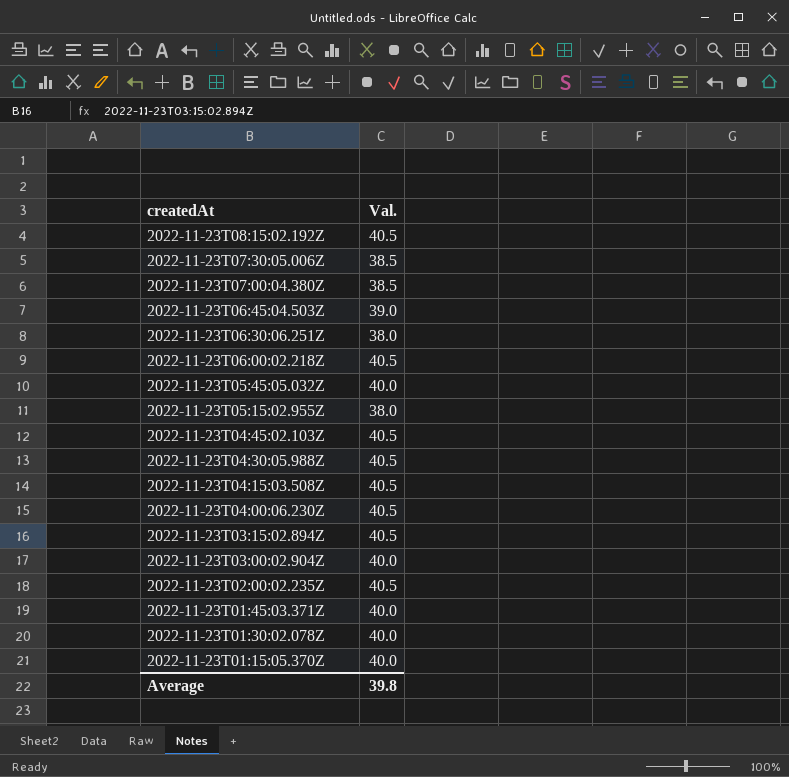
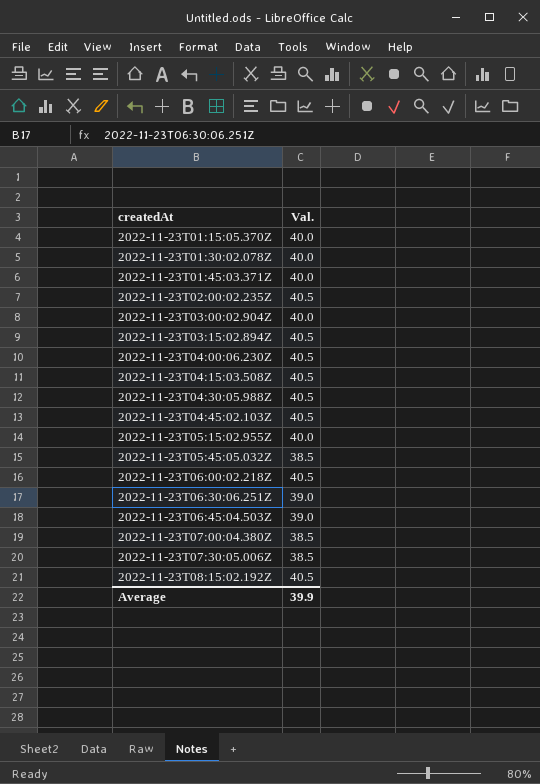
row order: createdAt descending -> createdAt ascending
2022-11-23T05:15:02.955Z | Val.: 38.0 -> 40.0
2022-11-23T05:45:05.032Z | Val.: 40.0 -> 38.5
2022-11-23T06:30:06.251Z | Val.: 38.0 -> 39.0
Average | Val.: 39.8 -> 39.9

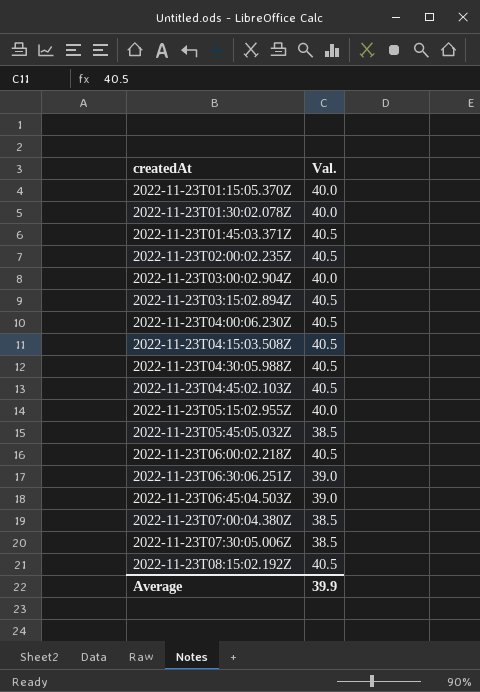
2022-11-23T01:45:03.371Z | Val.: 40.0 -> 40.5

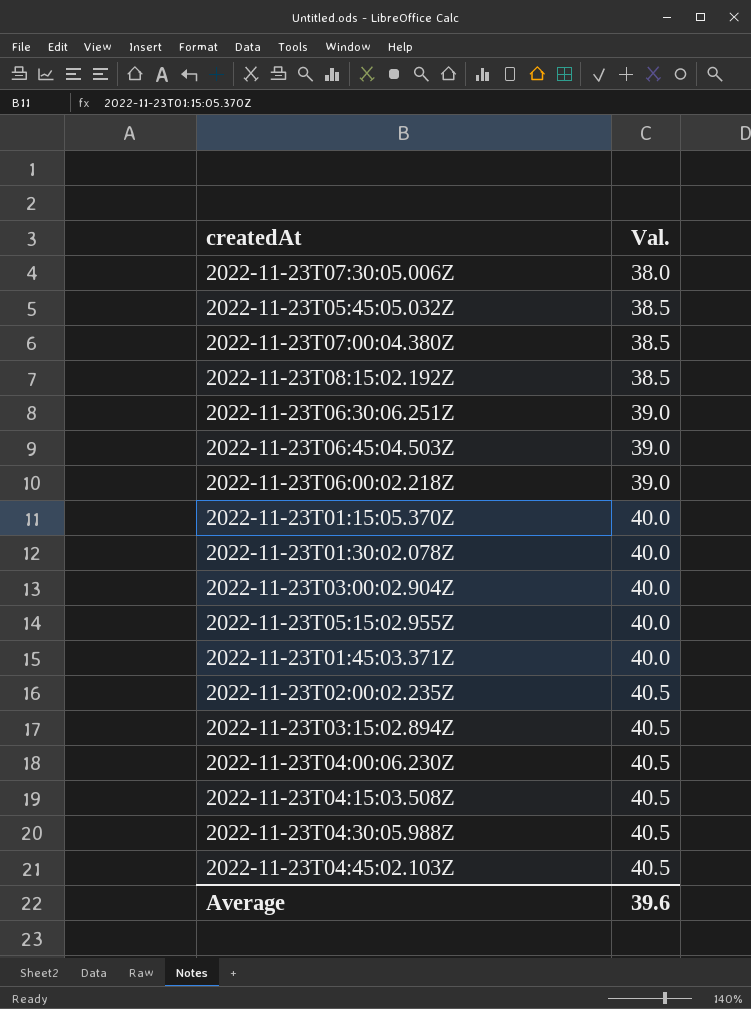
row order: createdAt ascending -> Val. ascending
2022-11-23T07:30:05.006Z | Val.: 38.5 -> 38.0
2022-11-23T08:15:02.192Z | Val.: 40.5 -> 38.5
2022-11-23T06:00:02.218Z | Val.: 40.5 -> 39.0
2022-11-23T01:45:03.371Z | Val.: 40.5 -> 40.0
Average | Val.: 39.9 -> 39.6

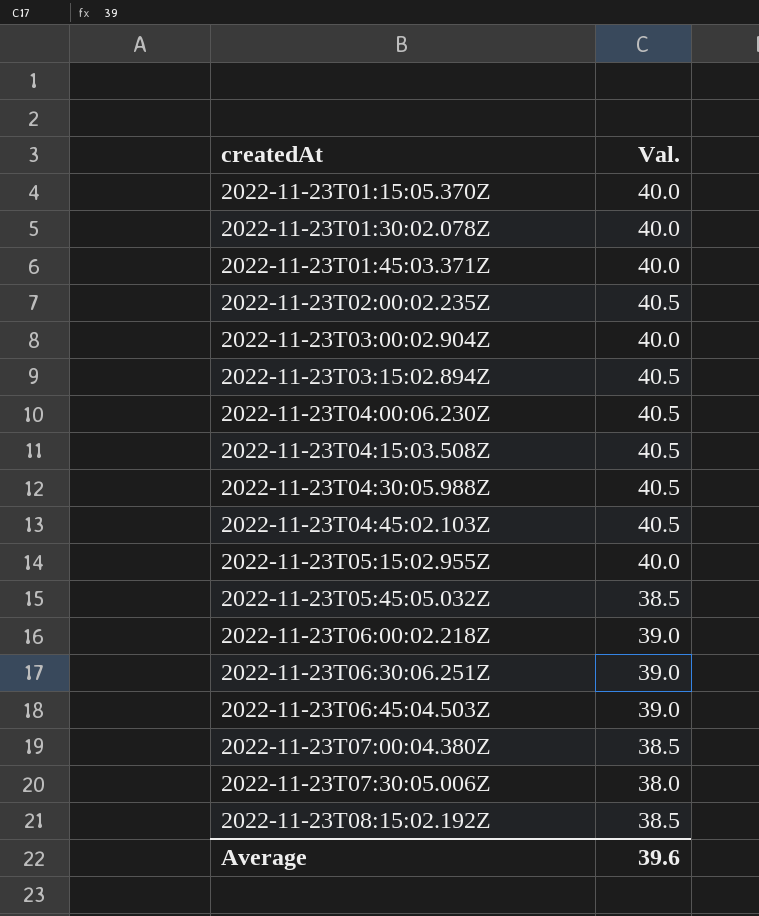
row order: Val. ascending -> createdAt ascending

